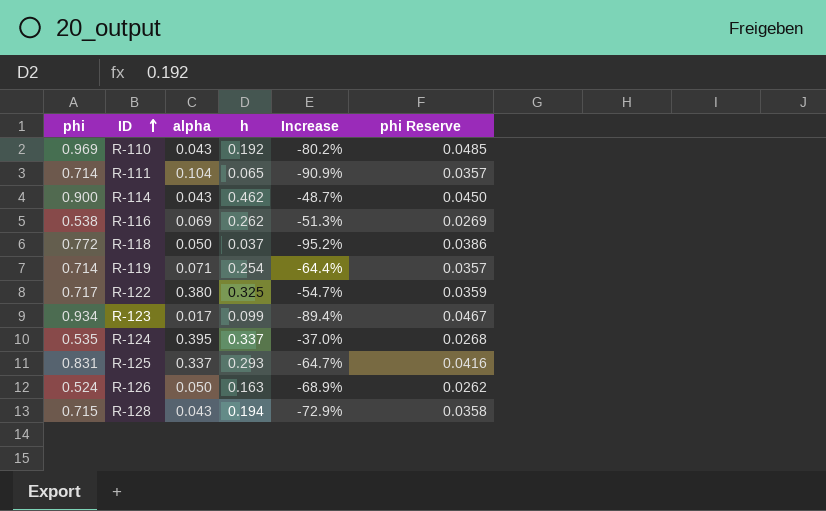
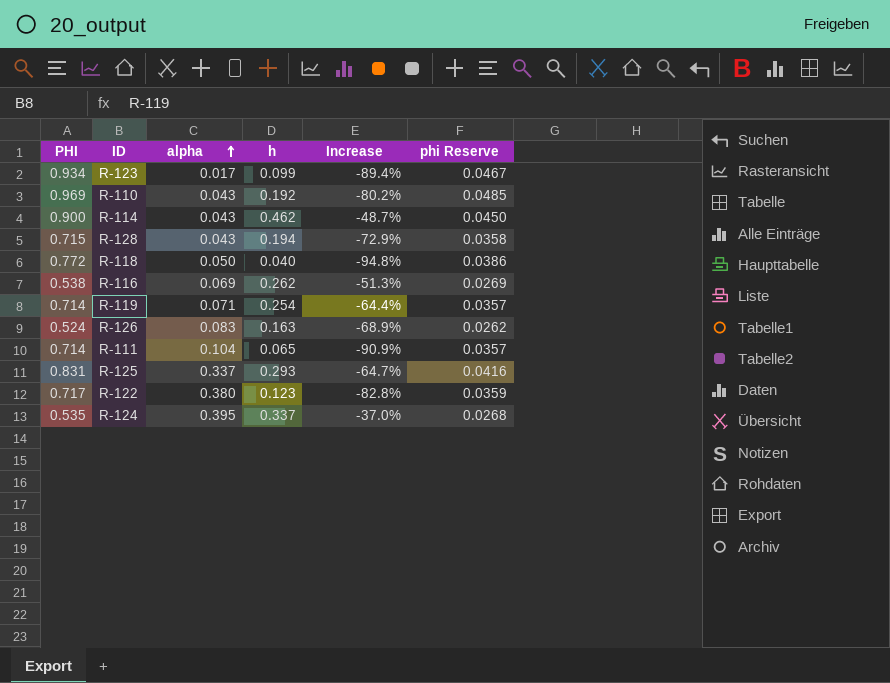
row order: ID ascending -> alpha ascending
column name: phi -> PHI
R-118 | h: 0.037 -> 0.040
R-118 | Increase: -95.2% -> -94.8%
R-126 | alpha: 0.050 -> 0.083
R-122 | h: 0.325 -> 0.123
R-122 | Increase: -54.7% -> -82.8%

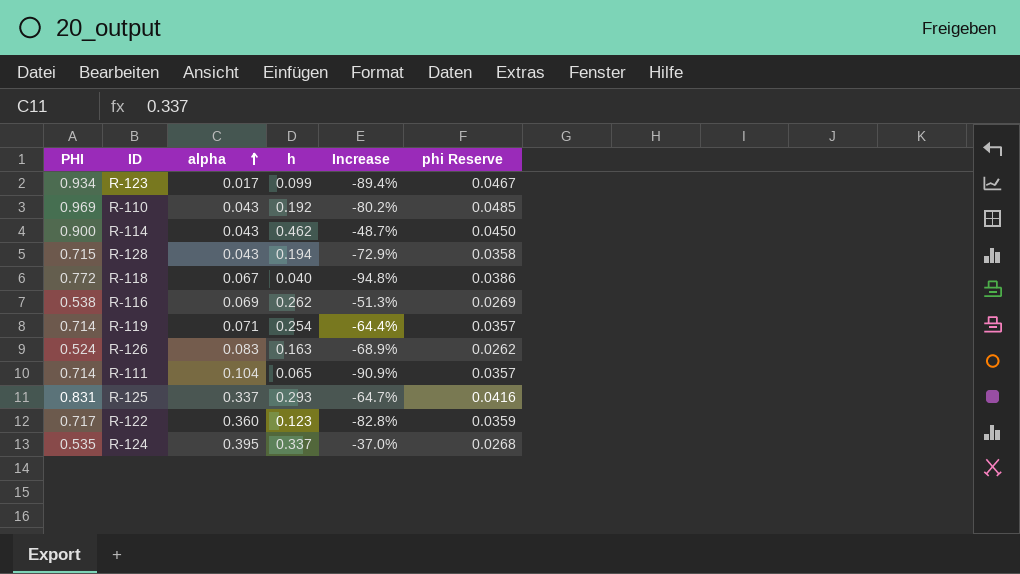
R-118 | alpha: 0.050 -> 0.067
R-122 | alpha: 0.380 -> 0.360

